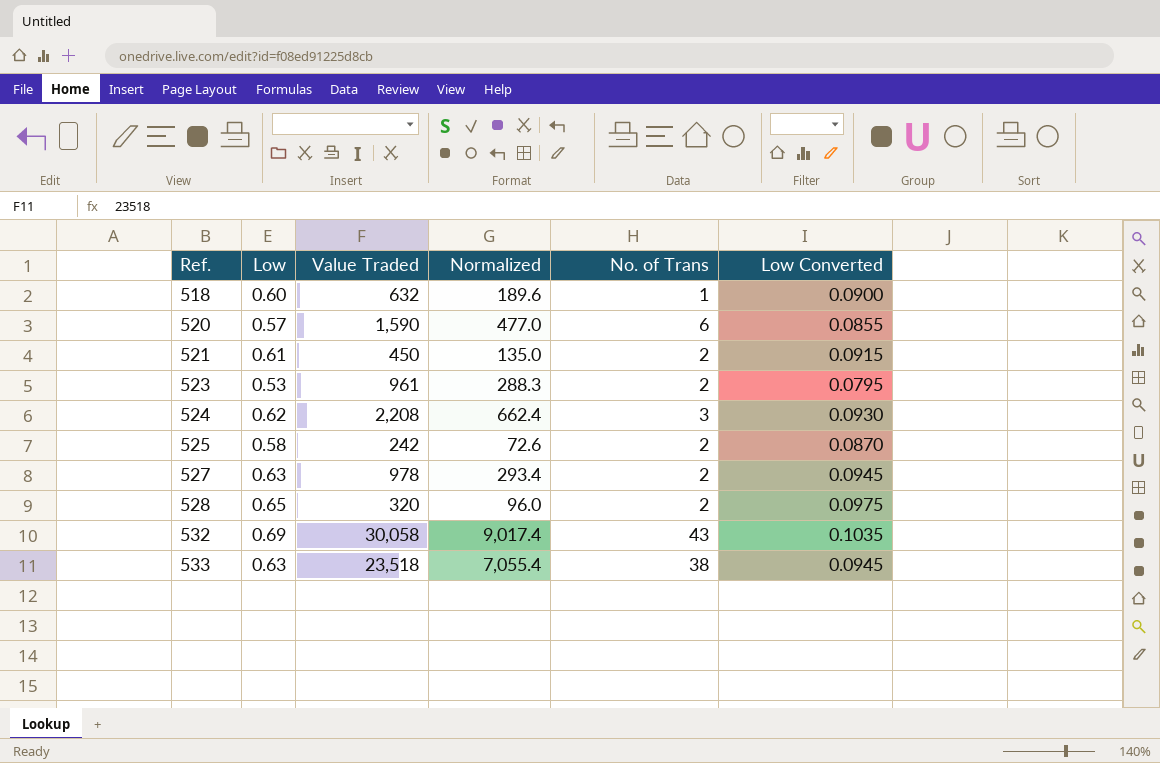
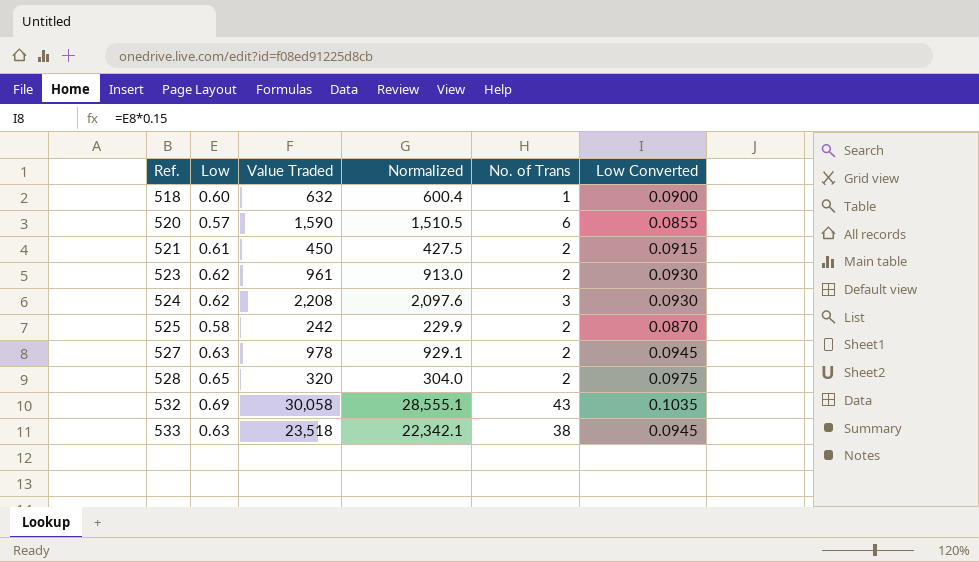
column Normalized | formula: [Value Traded] * 0.3 -> [Value Traded] * 0.95
523 | Low: 0.53 -> 0.62
523 | Low Converted: 0.0795 -> 0.0930

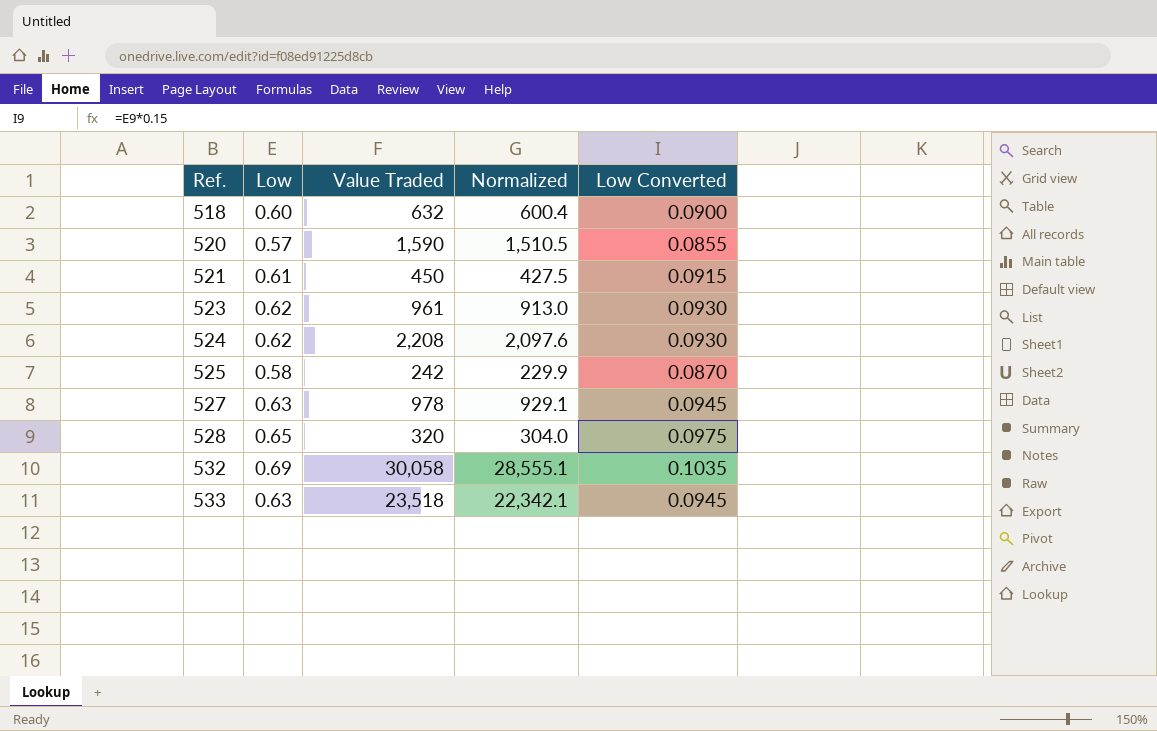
column No. of Trans | position: 5 -> none

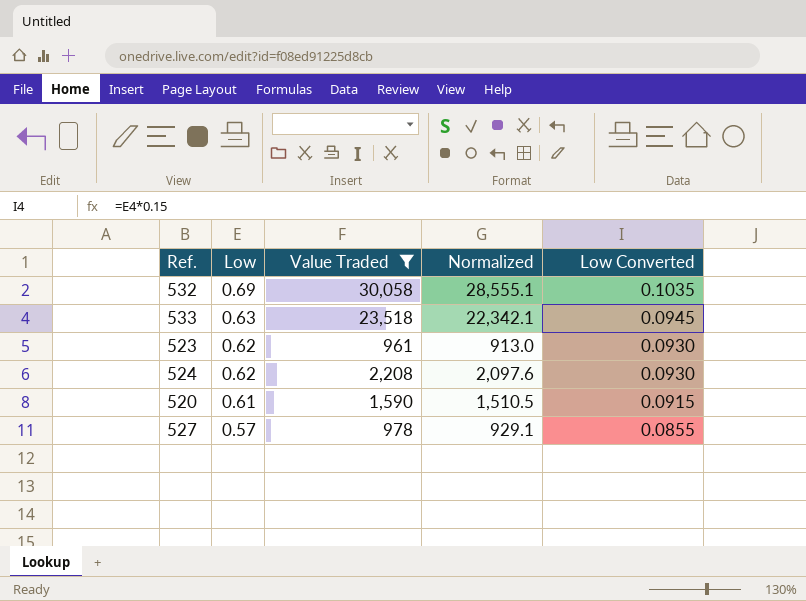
filter: none -> Value Traded >= 961
row order: Ref. ascending -> Low descending
520 | Low: 0.57 -> 0.61
520 | Low Converted: 0.0855 -> 0.0915
527 | Low: 0.63 -> 0.57
527 | Low Converted: 0.0945 -> 0.0855

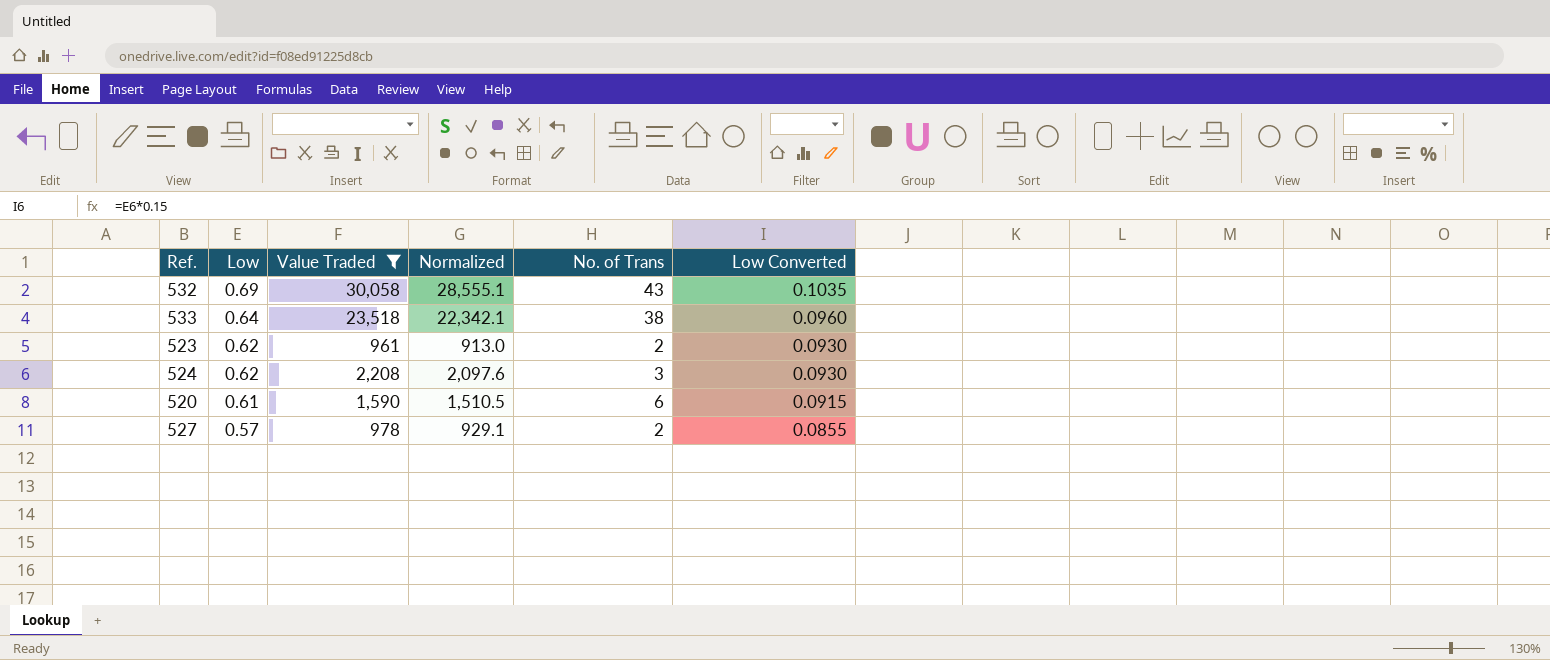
column No. of Trans | position: none -> 5
533 | Low: 0.63 -> 0.64
533 | Low Converted: 0.0945 -> 0.0960

